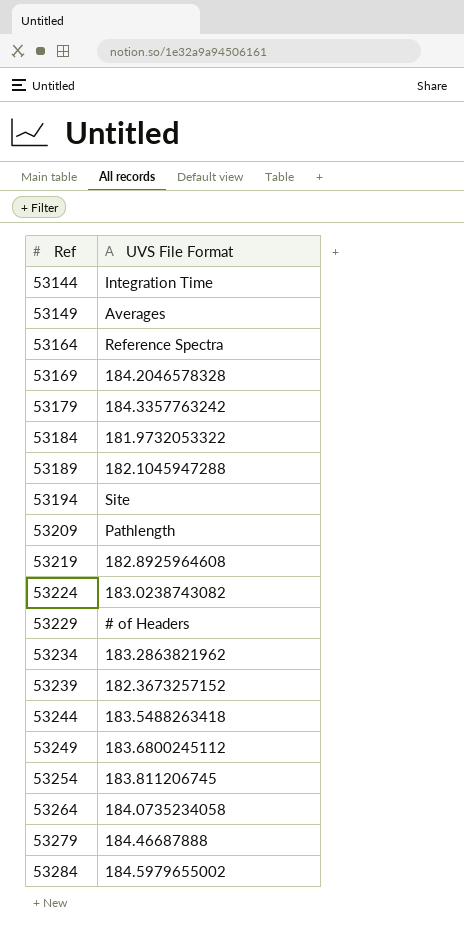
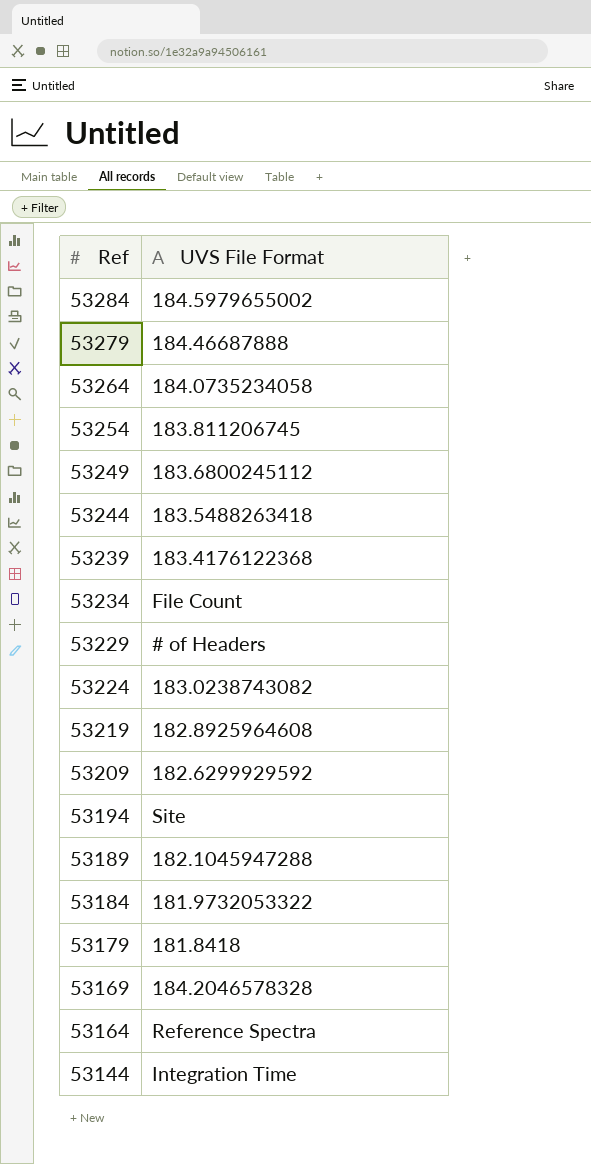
row order: Ref ascending -> Ref descending
row 53149: Averages -> none
53239 | UVS File Format: 182.3673257152 -> 183.4176122368
53234 | UVS File Format: 183.2863821962 -> File Count
53209 | UVS File Format: Pathlength -> 182.6299929592
53179 | UVS File Format: 184.3357763242 -> 181.8418

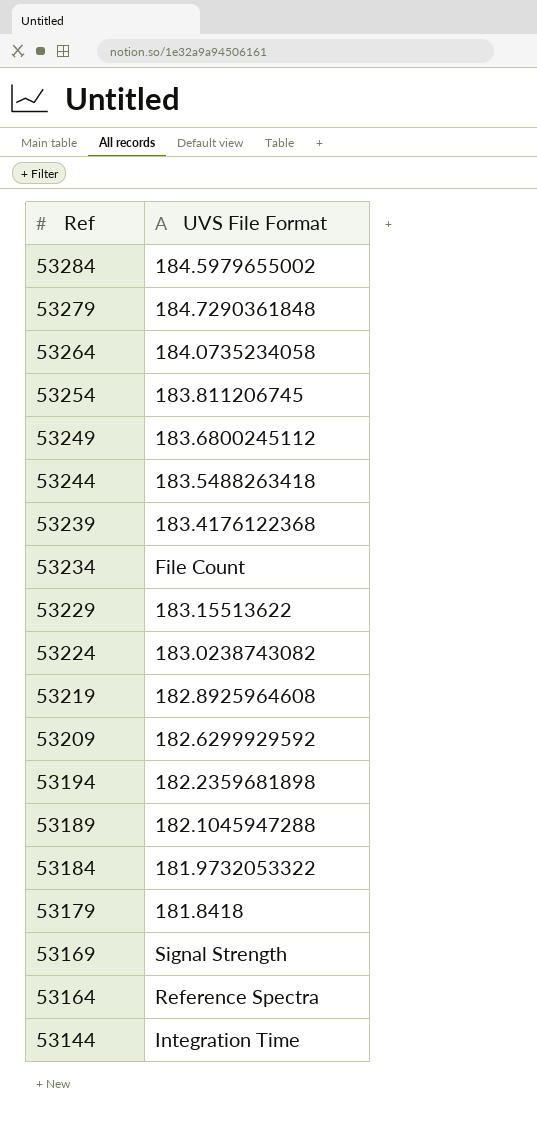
53279 | UVS File Format: 184.46687888 -> 184.7290361848
53229 | UVS File Format: # of Headers -> 183.15513622
53194 | UVS File Format: Site -> 182.2359681898
53169 | UVS File Format: 184.2046578328 -> Signal Strength

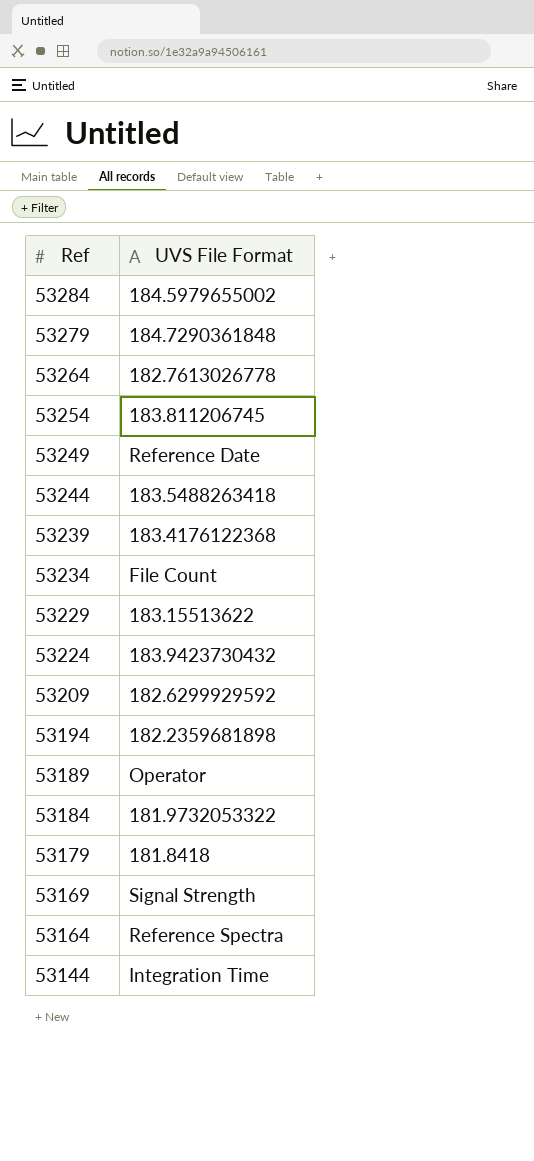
row 53219: 182.8925964608 -> none
53264 | UVS File Format: 184.0735234058 -> 182.7613026778
53249 | UVS File Format: 183.6800245112 -> Reference Date
53224 | UVS File Format: 183.0238743082 -> 183.9423730432
53189 | UVS File Format: 182.1045947288 -> Operator

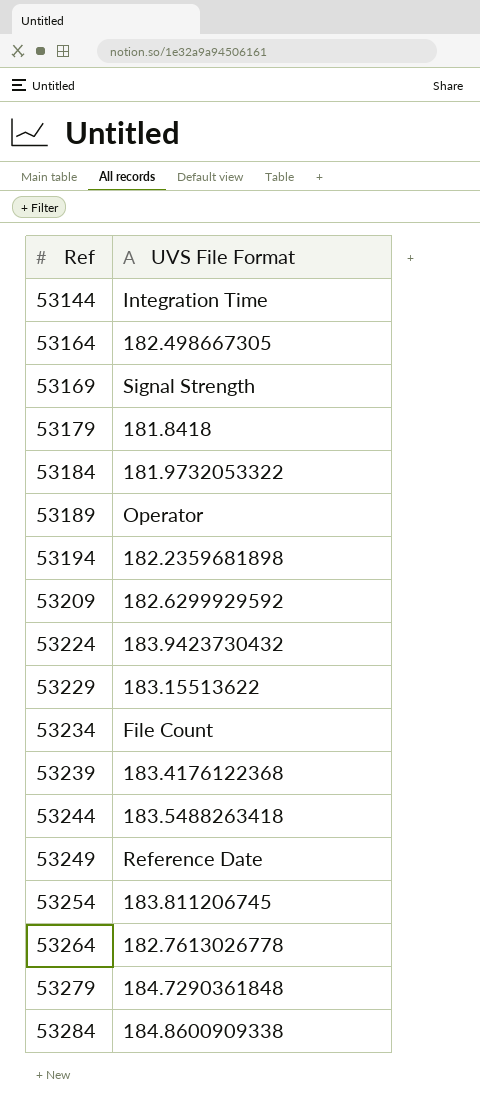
row order: Ref descending -> Ref ascending
53164 | UVS File Format: Reference Spectra -> 182.498667305
53284 | UVS File Format: 184.5979655002 -> 184.8600909338

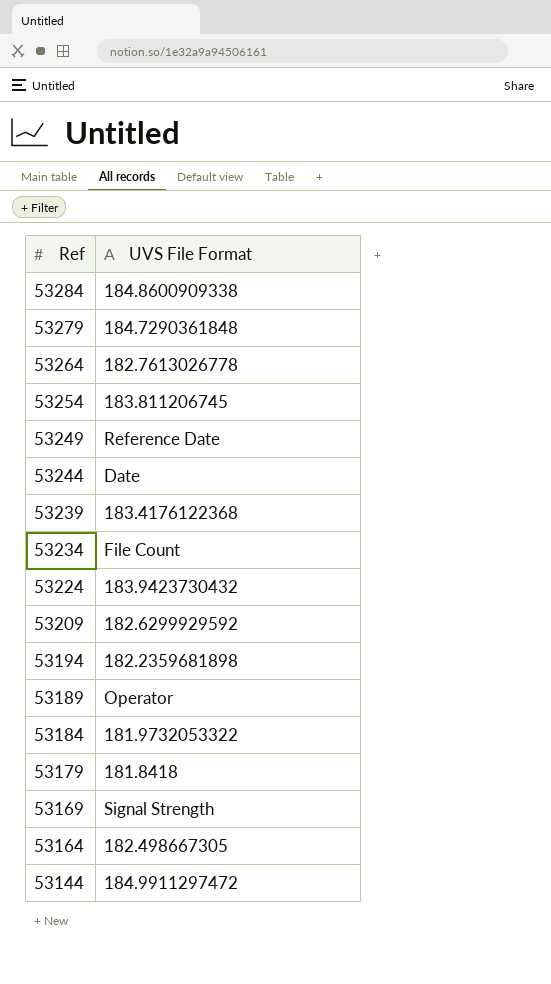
row order: Ref ascending -> Ref descending
row 53229: 183.15513622 -> none
53244 | UVS File Format: 183.5488263418 -> Date
53144 | UVS File Format: Integration Time -> 184.9911297472

